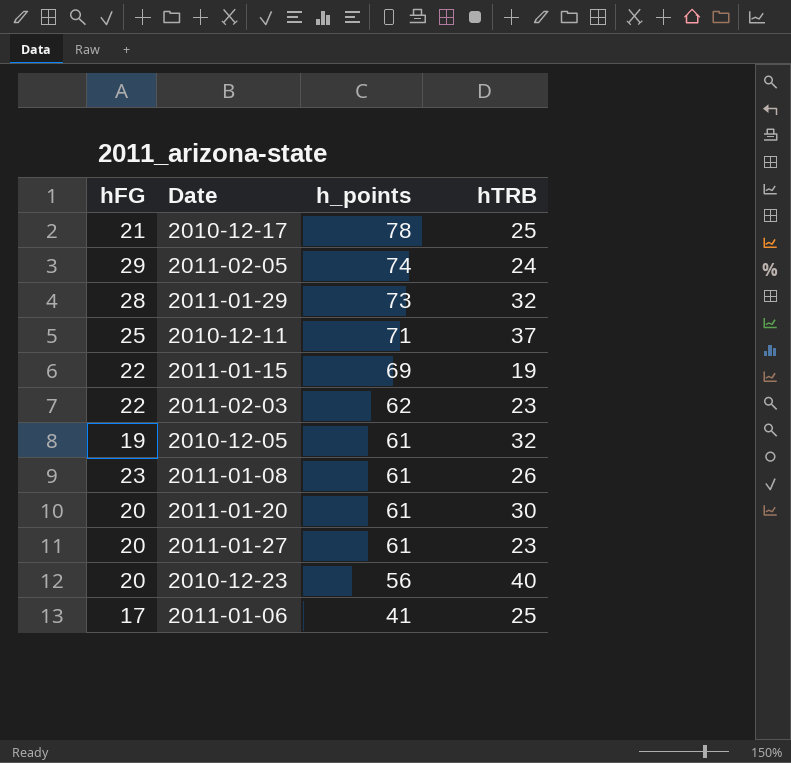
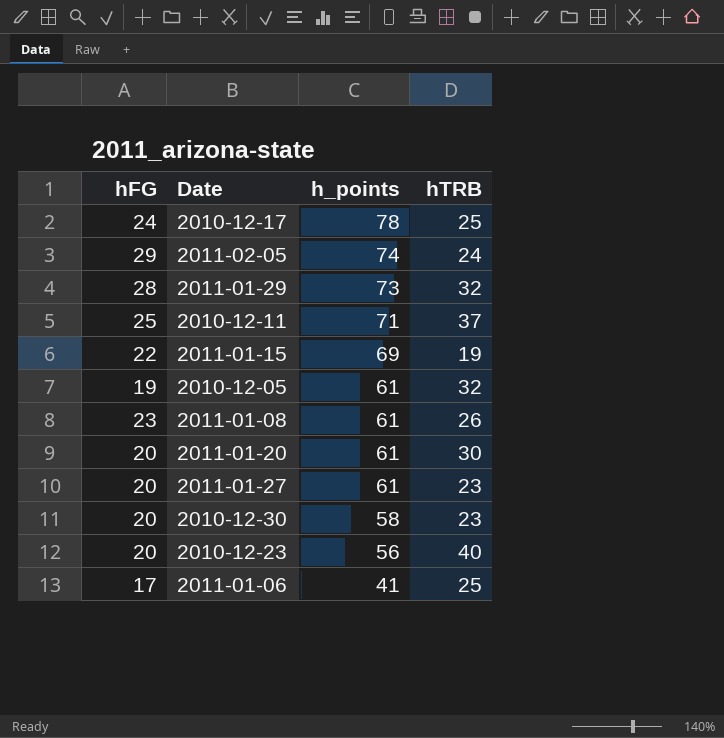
row 2011-02-03: 22 | 62 | 23 -> none
2010-12-17 | hFG: 21 -> 24
row 2010-12-30: none -> 20 | 58 | 23

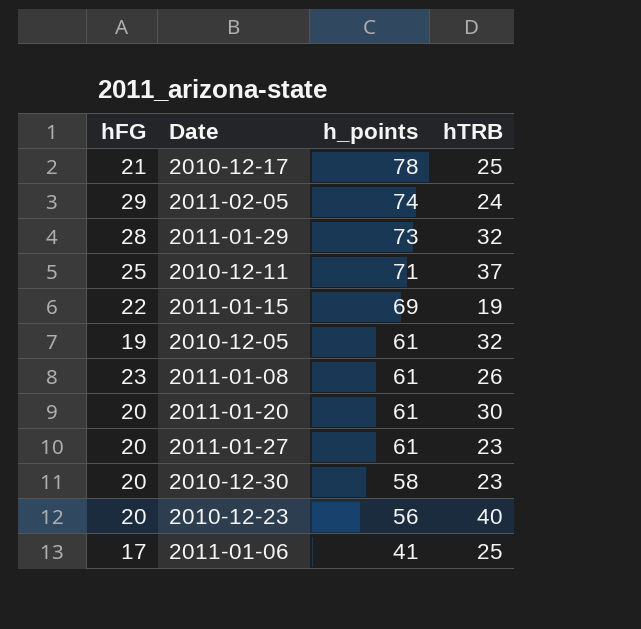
2010-12-17 | hFG: 24 -> 21

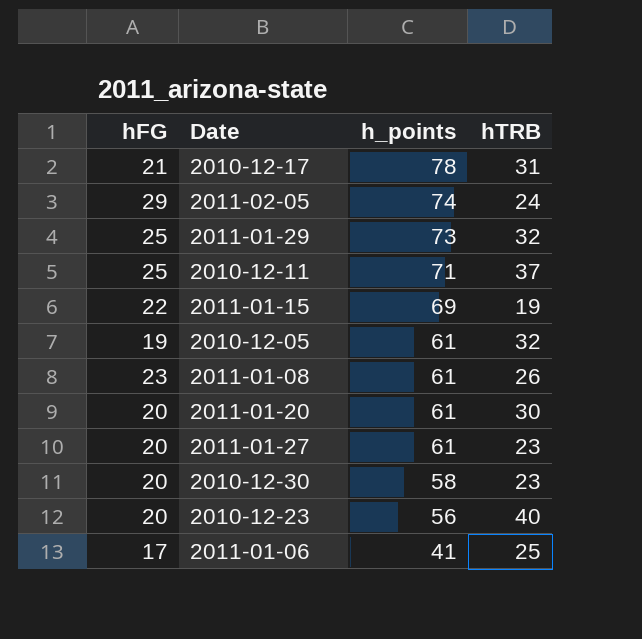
2010-12-17 | hTRB: 25 -> 31
2011-01-29 | hFG: 28 -> 25

